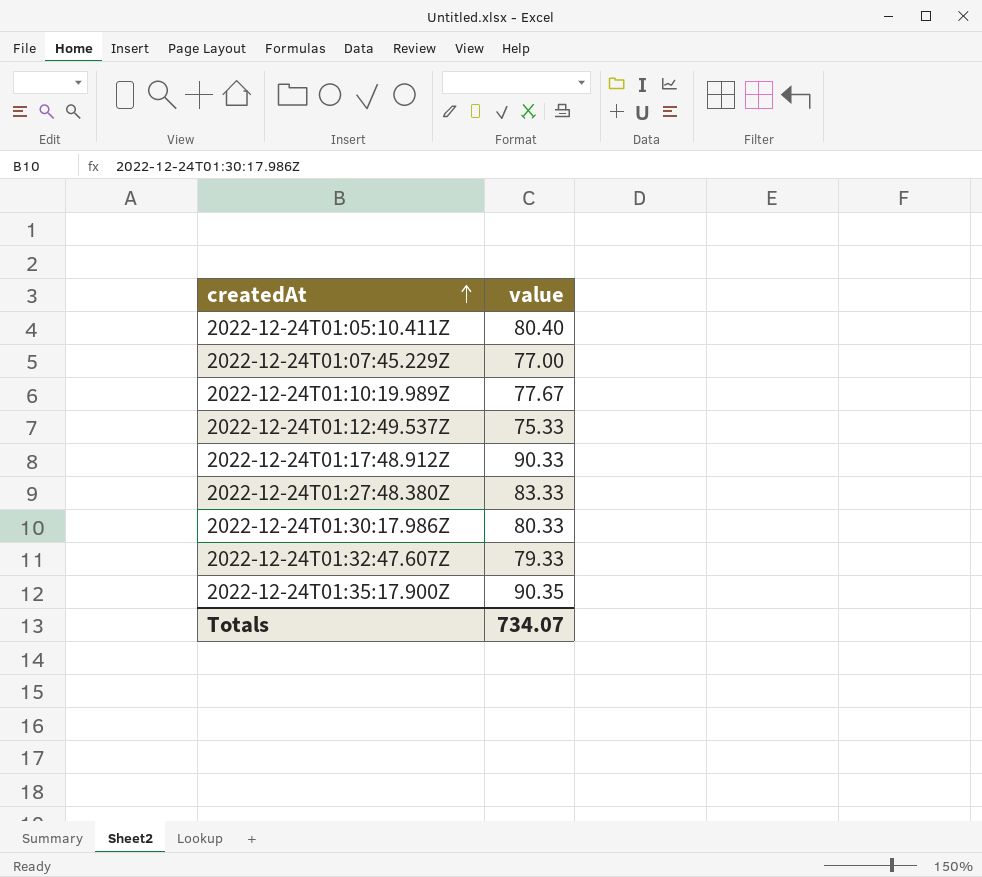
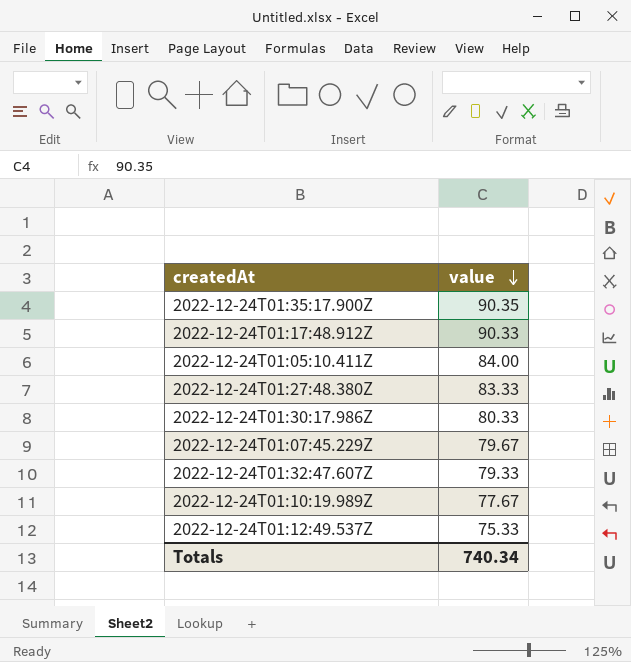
row order: createdAt ascending -> value descending
2022-12-24T01:05:10.411Z | value: 80.40 -> 84.00
2022-12-24T01:07:45.229Z | value: 77.00 -> 79.67
Totals | value: 734.07 -> 740.34

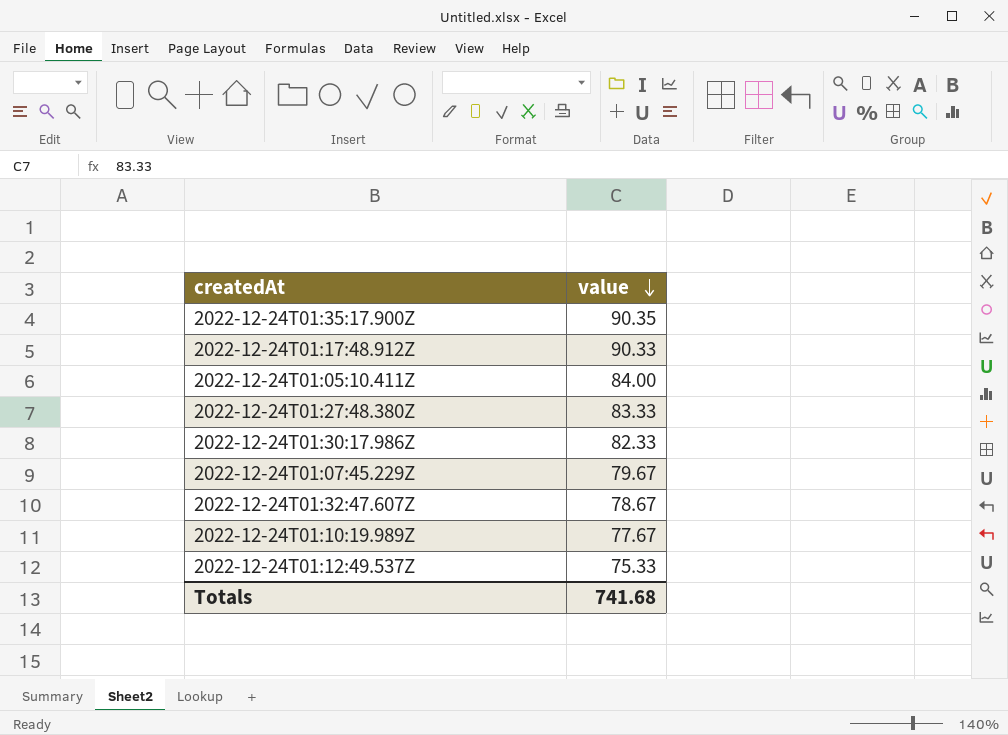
2022-12-24T01:30:17.986Z | value: 80.33 -> 82.33
2022-12-24T01:32:47.607Z | value: 79.33 -> 78.67
Totals | value: 740.34 -> 741.68

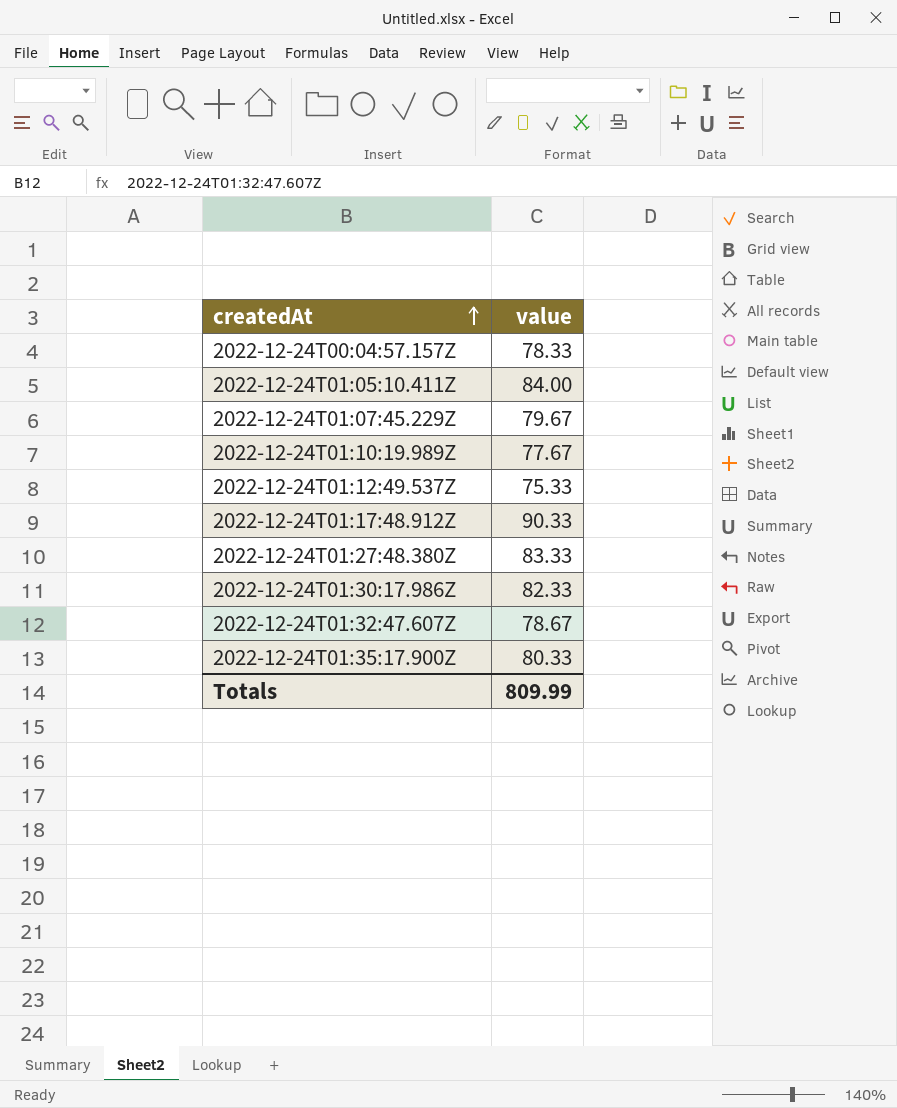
row order: value descending -> createdAt ascending
row 2022-12-24T00:04:57.157Z: none -> 78.33
2022-12-24T01:35:17.900Z | value: 90.35 -> 80.33
Totals | value: 741.68 -> 809.99

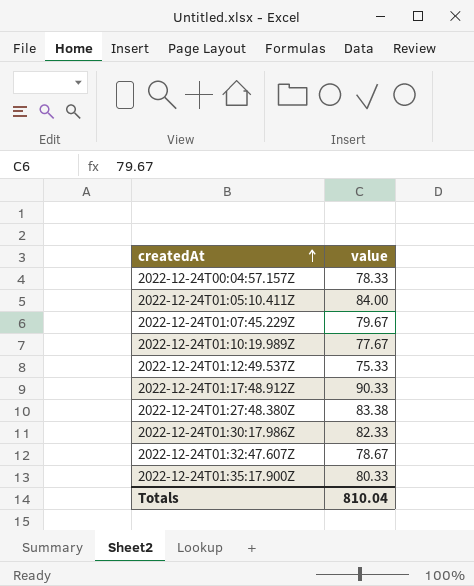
2022-12-24T01:27:48.380Z | value: 83.33 -> 83.38
Totals | value: 809.99 -> 810.04

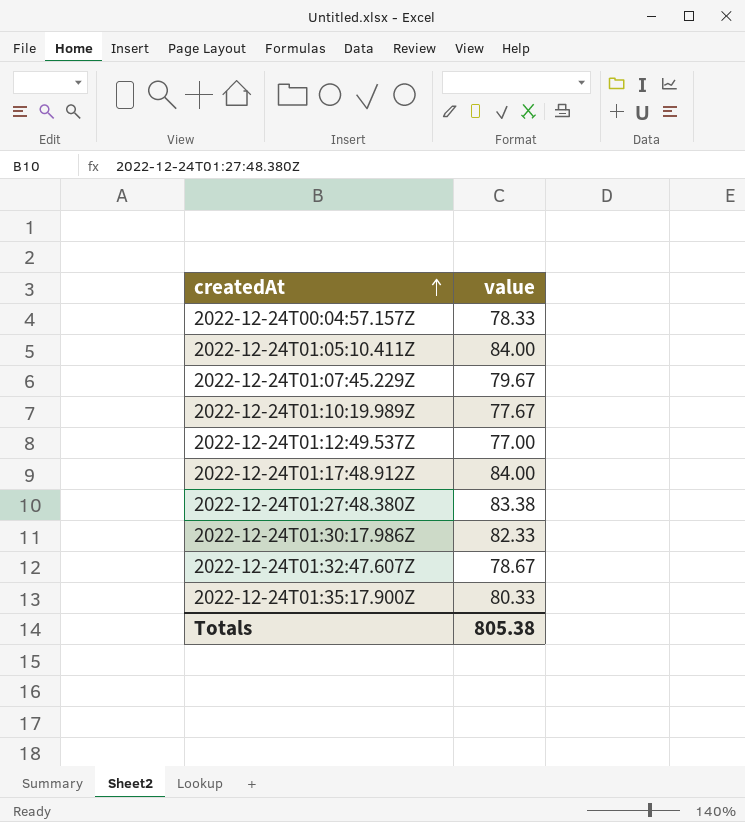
2022-12-24T01:12:49.537Z | value: 75.33 -> 77.00
2022-12-24T01:17:48.912Z | value: 90.33 -> 84.00
Totals | value: 810.04 -> 805.38

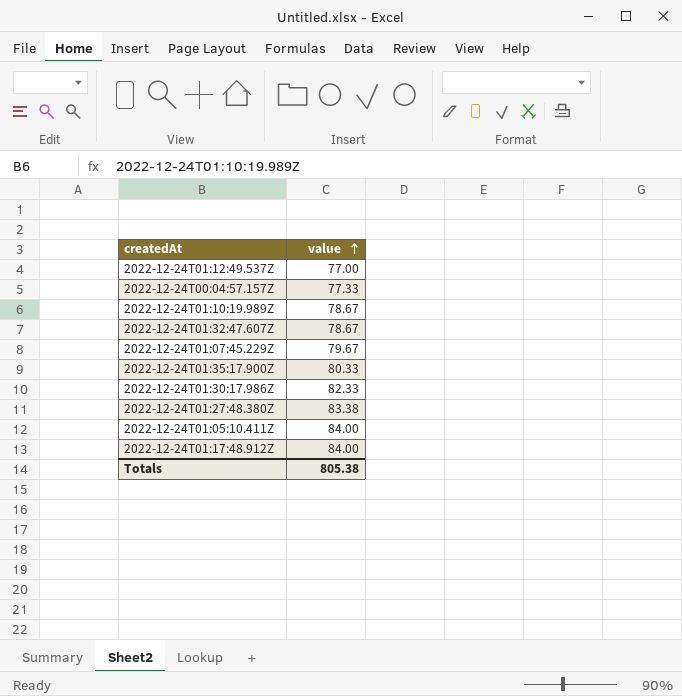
row order: createdAt ascending -> value ascending
2022-12-24T00:04:57.157Z | value: 78.33 -> 77.33
2022-12-24T01:10:19.989Z | value: 77.67 -> 78.67

